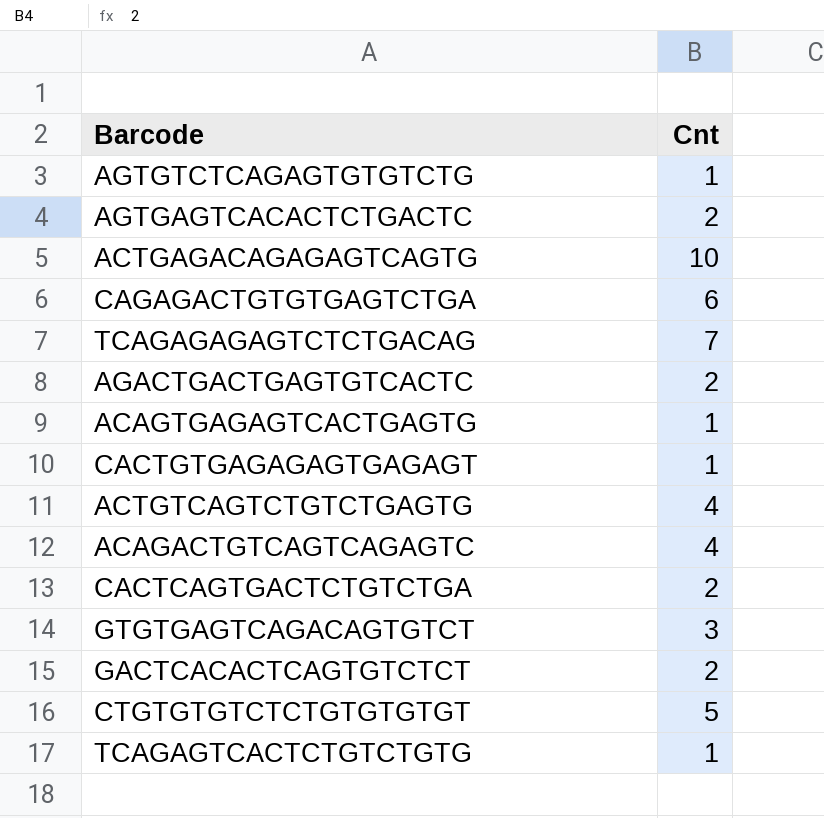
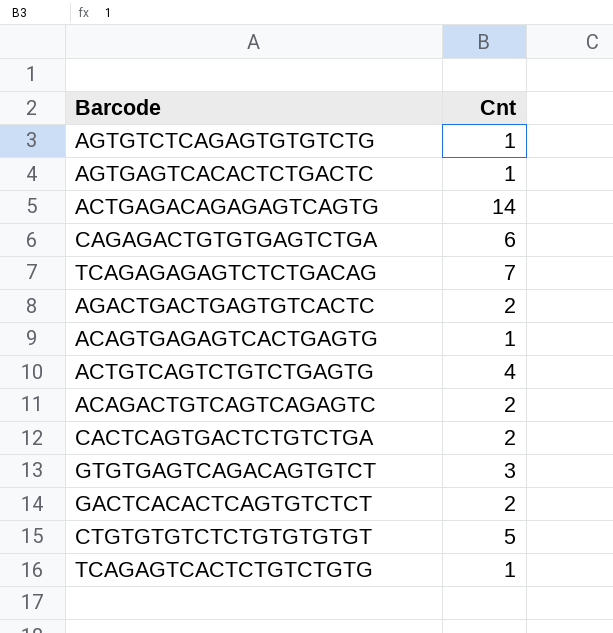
row CACTGTGAGAGAGTGAGAGT: 1 -> none
AGTGAGTCACACTCTGACTC | Cnt: 2 -> 1
ACTGAGACAGAGAGTCAGTG | Cnt: 10 -> 14
ACAGACTGTCAGTCAGAGTC | Cnt: 4 -> 2

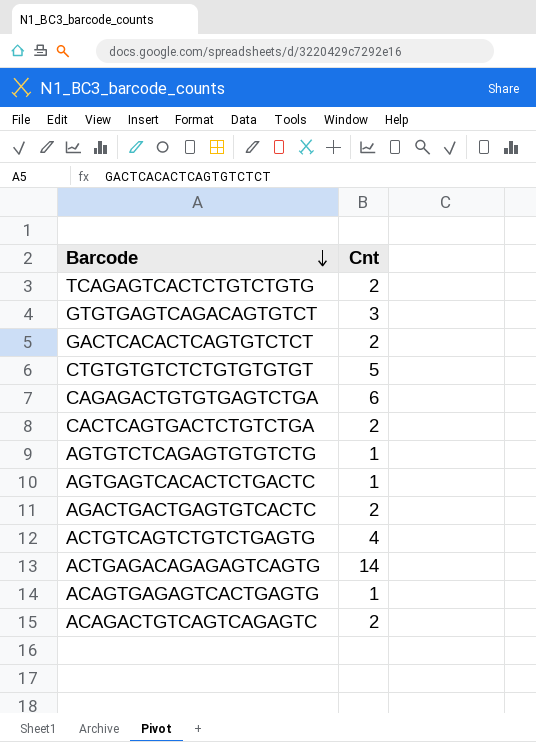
row order: none -> Barcode descending
row TCAGAGAGAGTCTCTGACAG: 7 -> none
TCAGAGTCACTCTGTCTGTG | Cnt: 1 -> 2

